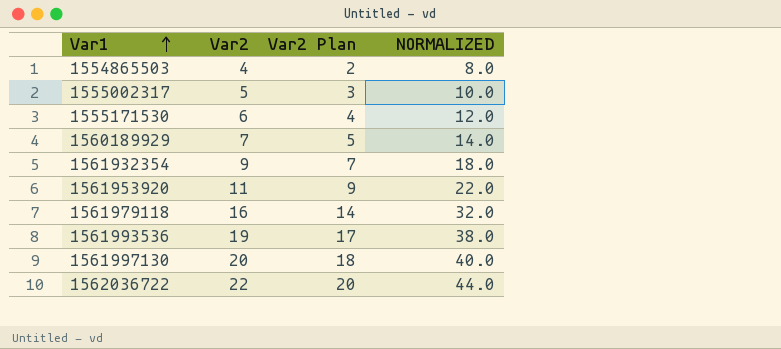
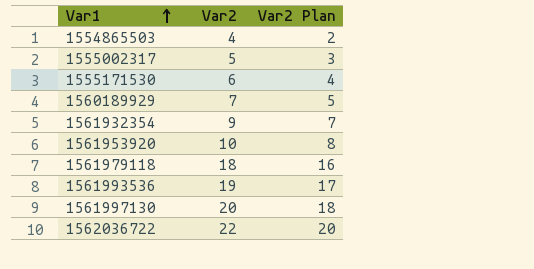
column NORMALIZED | formula: [Var2] * 2 -> none
1561953920 | Var2: 11 -> 10
1561953920 | Var2 Plan: 9 -> 8
1561979118 | Var2: 16 -> 18
1561979118 | Var2 Plan: 14 -> 16

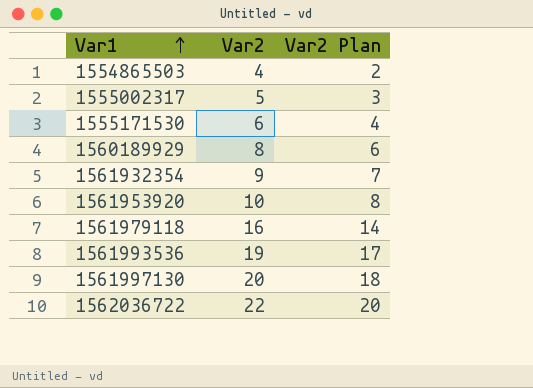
1560189929 | Var2: 7 -> 8
1560189929 | Var2 Plan: 5 -> 6
1561979118 | Var2: 18 -> 16
1561979118 | Var2 Plan: 16 -> 14

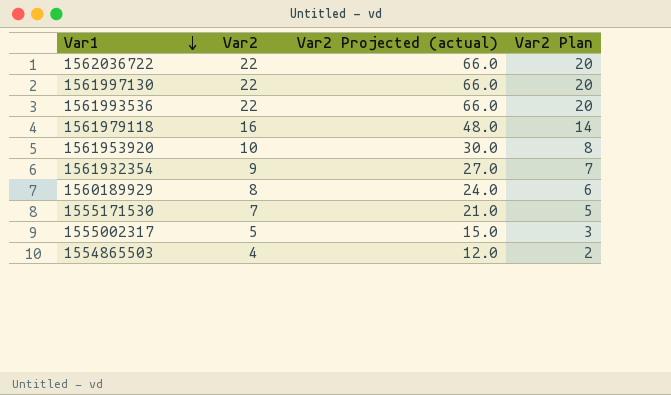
row order: Var1 ascending -> Var1 descending
column Var2 Projected (actual) | formula: none -> [Var2] * 3
1561997130 | Var2: 20 -> 22
1561997130 | Var2 Plan: 18 -> 20
1561993536 | Var2: 19 -> 22
1561993536 | Var2 Plan: 17 -> 20
1555171530 | Var2: 6 -> 7
1555171530 | Var2 Plan: 4 -> 5

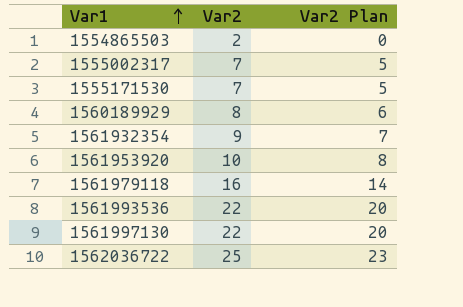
row order: Var1 descending -> Var1 ascending
column Var2 Projected (actual) | formula: [Var2] * 3 -> none
1554865503 | Var2: 4 -> 2
1554865503 | Var2 Plan: 2 -> 0
1555002317 | Var2: 5 -> 7
1555002317 | Var2 Plan: 3 -> 5
1562036722 | Var2: 22 -> 25
1562036722 | Var2 Plan: 20 -> 23

